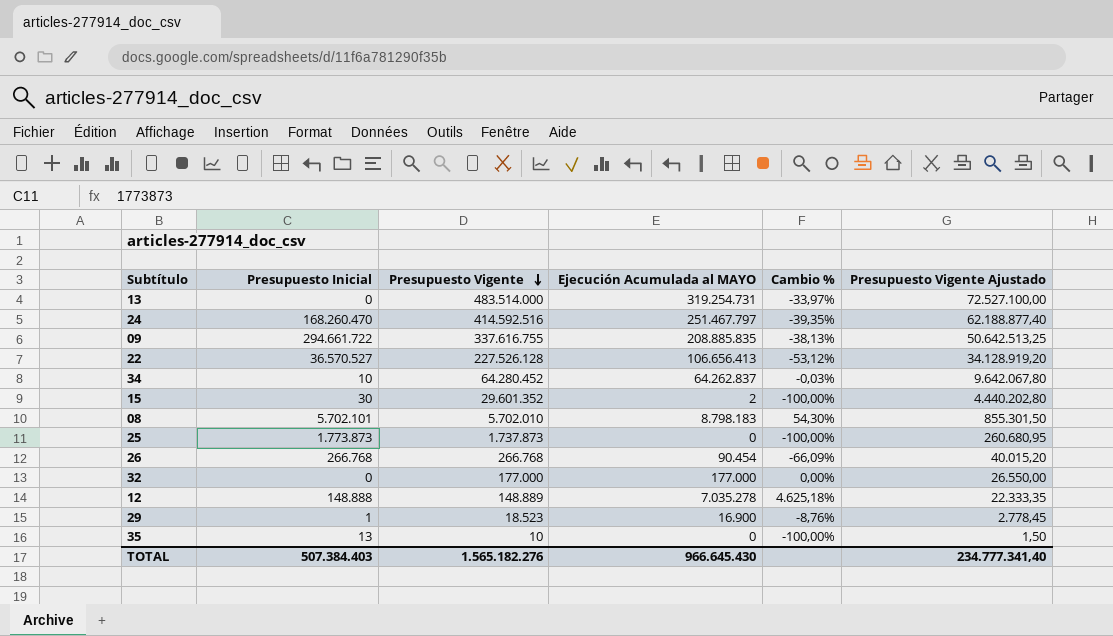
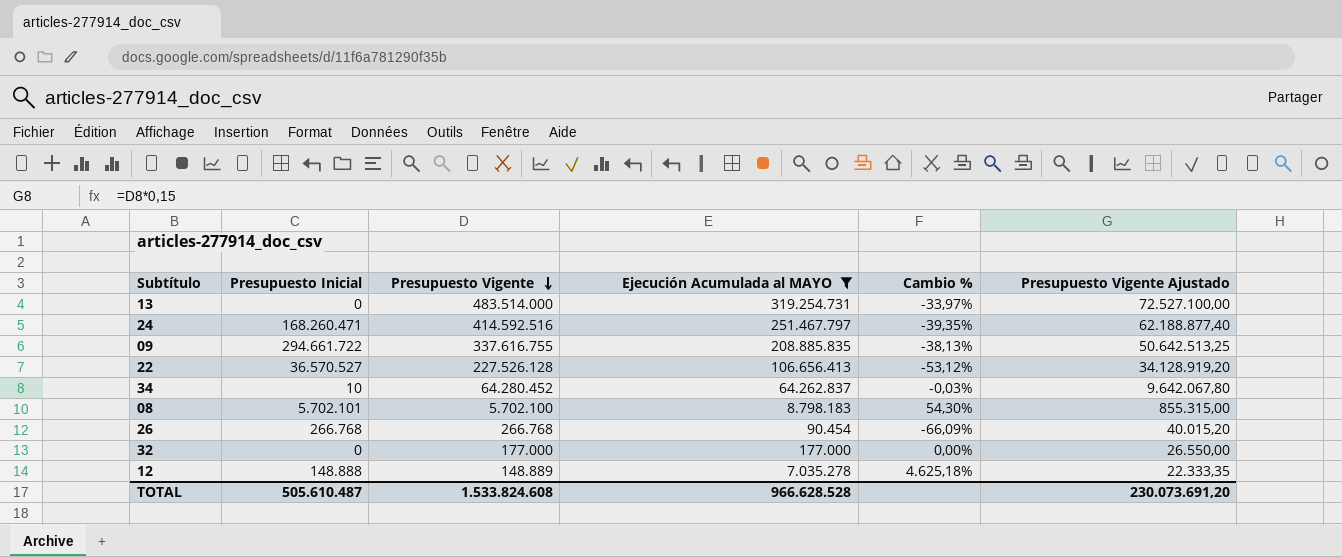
filter: none -> Ejecución Acumulada al MAYO >= 90.454
24 | Presupuesto Inicial: 168.260.470 -> 168.260.471
08 | Presupuesto Vigente: 5.702.010 -> 5.702.100
08 | Presupuesto Vigente Ajustado: 855.301,50 -> 855.315,00
TOTAL | Presupuesto Inicial: 507.384.403 -> 505.610.487
TOTAL | Presupuesto Vigente: 1.565.182.276 -> 1.533.824.608
TOTAL | Ejecución Acumulada al MAYO: 966.645.430 -> 966.628.528
TOTAL | Presupuesto Vigente Ajustado: 234.777.341,40 -> 230.073.691,20

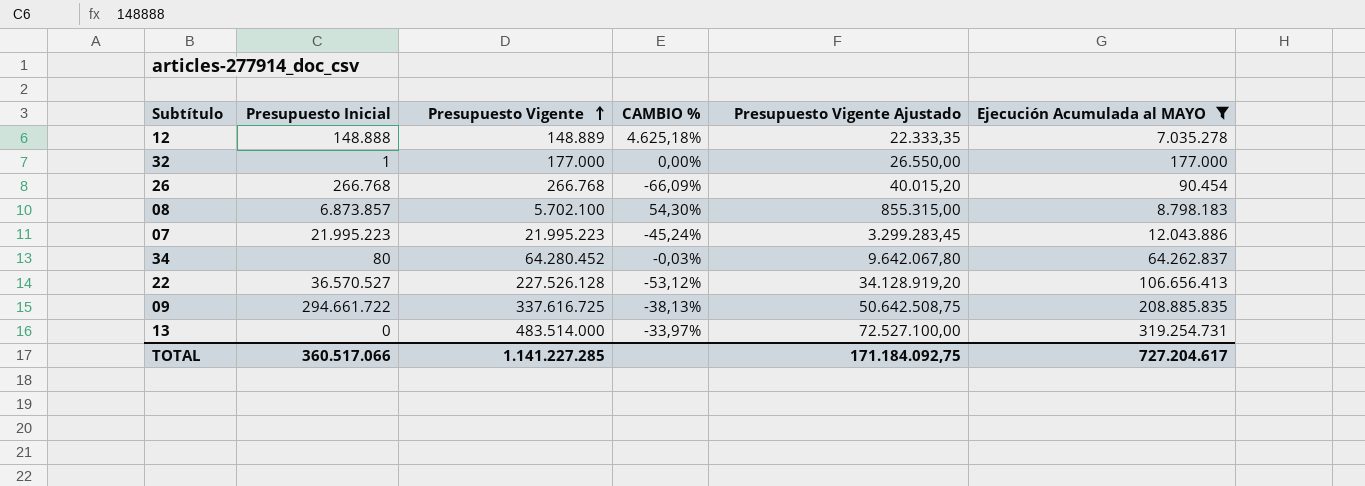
row order: Presupuesto Vigente descending -> Presupuesto Vigente ascending
column name: Cambio % -> CAMBIO %
column Ejecución Acumulada al MAYO | position: 4 -> 6
row 24: 168.260.471 | 414.592.516 | 251.467.797 | -39,35% | 62.188.877,40 -> none
32 | Presupuesto Inicial: 0 -> 1
08 | Presupuesto Inicial: 5.702.101 -> 6.873.857
row 07: none -> 21.995.223 | 21.995.223 | -45,24% | 3.299.283,45 | 12.043.886
34 | Presupuesto Inicial: 10 -> 80
09 | Presupuesto Vigente: 337.616.755 -> 337.616.725
09 | Presupuesto Vigente Ajustado: 50.642.513,25 -> 50.642.508,75
TOTAL | Presupuesto Inicial: 505.610.487 -> 360.517.066
TOTAL | Presupuesto Vigente: 1.533.824.608 -> 1.141.227.285
TOTAL | Presupuesto Vigente Ajustado: 230.073.691,20 -> 171.184.092,75
TOTAL | Ejecución Acumulada al MAYO: 966.628.528 -> 727.204.617

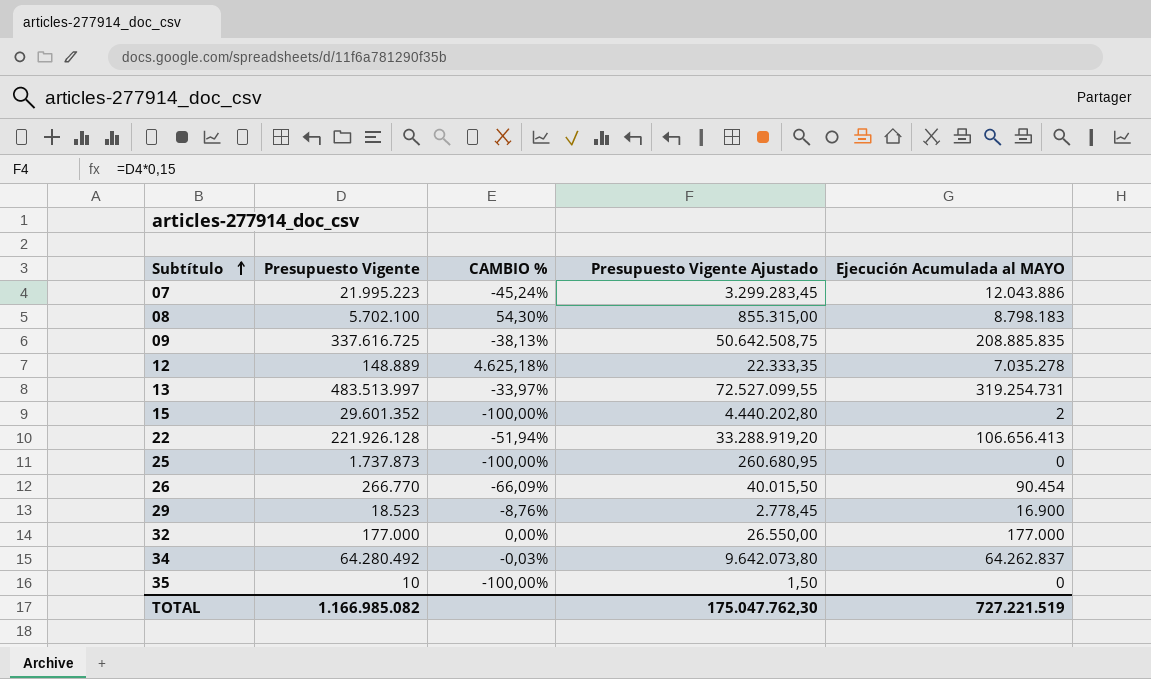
filter: Ejecución Acumulada al MAYO >= 90.454 -> none
row order: Presupuesto Vigente ascending -> Subtítulo ascending
column Presupuesto Inicial | position: 2 -> none
13 | Presupuesto Vigente: 483.514.000 -> 483.513.997
13 | Presupuesto Vigente Ajustado: 72.527.100,00 -> 72.527.099,55
22 | Presupuesto Vigente: 227.526.128 -> 221.926.128
22 | CAMBIO %: -53,12% -> -51,94%
22 | Presupuesto Vigente Ajustado: 34.128.919,20 -> 33.288.919,20
26 | Presupuesto Vigente: 266.768 -> 266.770
26 | Presupuesto Vigente Ajustado: 40.015,20 -> 40.015,50
34 | Presupuesto Vigente: 64.280.452 -> 64.280.492
34 | Presupuesto Vigente Ajustado: 9.642.067,80 -> 9.642.073,80
TOTAL | Presupuesto Vigente: 1.141.227.285 -> 1.166.985.082
TOTAL | Presupuesto Vigente Ajustado: 171.184.092,75 -> 175.047.762,30
TOTAL | Ejecución Acumulada al MAYO: 727.204.617 -> 727.221.519

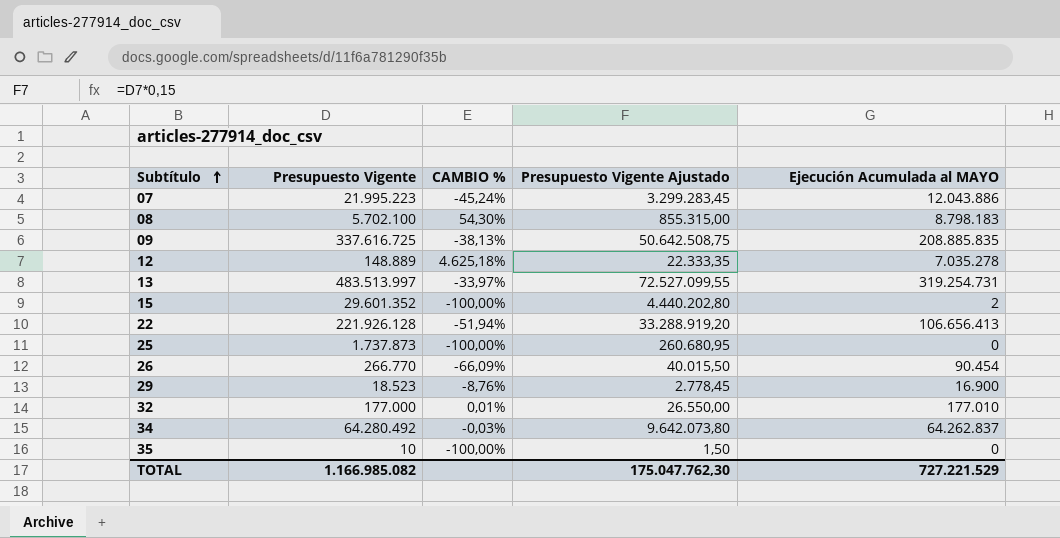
32 | CAMBIO %: 0,00% -> 0,01%
32 | Ejecución Acumulada al MAYO: 177.000 -> 177.010
TOTAL | Ejecución Acumulada al MAYO: 727.221.519 -> 727.221.529

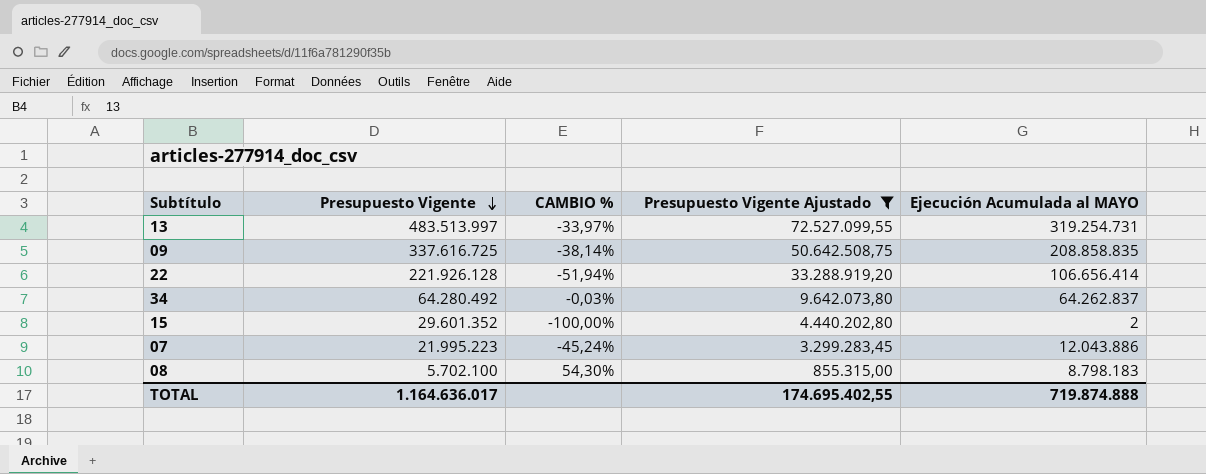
filter: none -> Presupuesto Vigente Ajustado >= 855.315,00
row order: Subtítulo ascending -> Presupuesto Vigente descending
09 | CAMBIO %: -38,13% -> -38,14%
09 | Ejecución Acumulada al MAYO: 208.885.835 -> 208.858.835
22 | Ejecución Acumulada al MAYO: 106.656.413 -> 106.656.414
TOTAL | Presupuesto Vigente: 1.166.985.082 -> 1.164.636.017
TOTAL | Presupuesto Vigente Ajustado: 175.047.762,30 -> 174.695.402,55
TOTAL | Ejecución Acumulada al MAYO: 727.221.529 -> 719.874.888

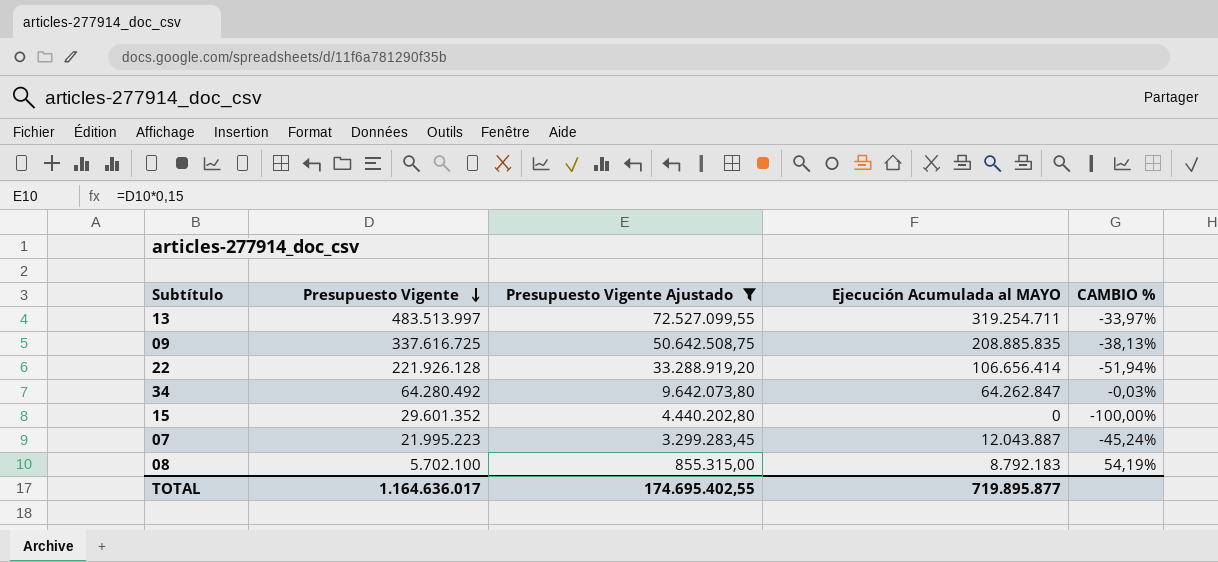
column CAMBIO % | position: 3 -> 5
13 | Ejecución Acumulada al MAYO: 319.254.731 -> 319.254.711
09 | Ejecución Acumulada al MAYO: 208.858.835 -> 208.885.835
09 | CAMBIO %: -38,14% -> -38,13%
34 | Ejecución Acumulada al MAYO: 64.262.837 -> 64.262.847
15 | Ejecución Acumulada al MAYO: 2 -> 0
07 | Ejecución Acumulada al MAYO: 12.043.886 -> 12.043.887
08 | Ejecución Acumulada al MAYO: 8.798.183 -> 8.792.183
08 | CAMBIO %: 54,30% -> 54,19%
TOTAL | Ejecución Acumulada al MAYO: 719.874.888 -> 719.895.877

